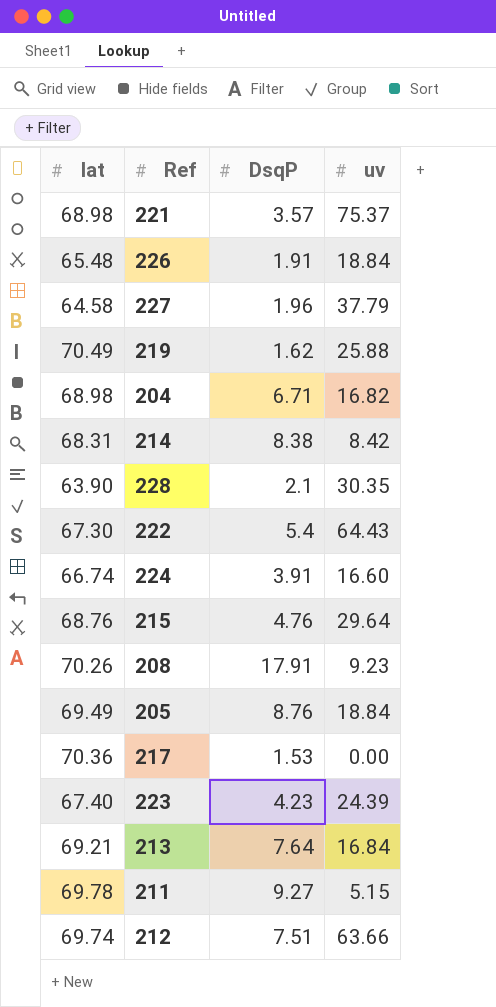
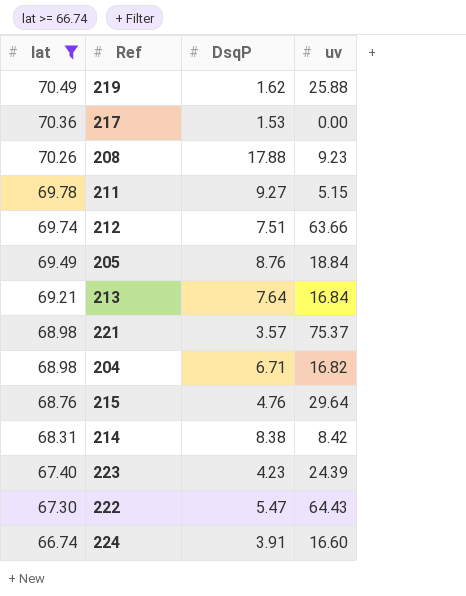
filter: none -> lat >= 66.74
row order: none -> lat descending
208 | DsqP: 17.91 -> 17.88
222 | DsqP: 5.4 -> 5.47

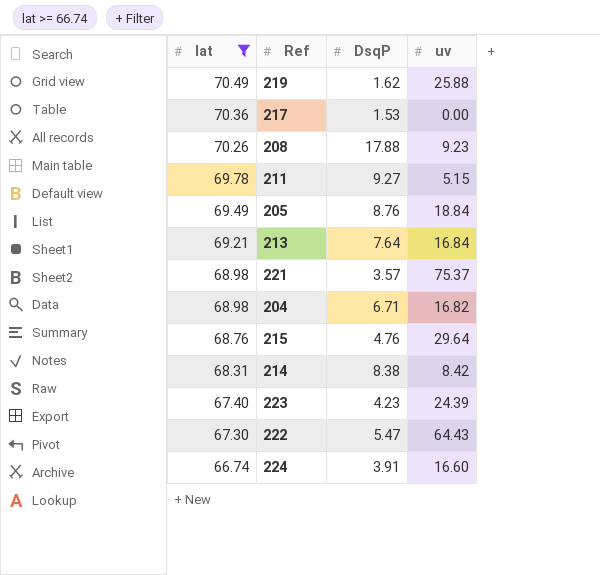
row 212: 69.74 | 7.51 | 63.66 -> none

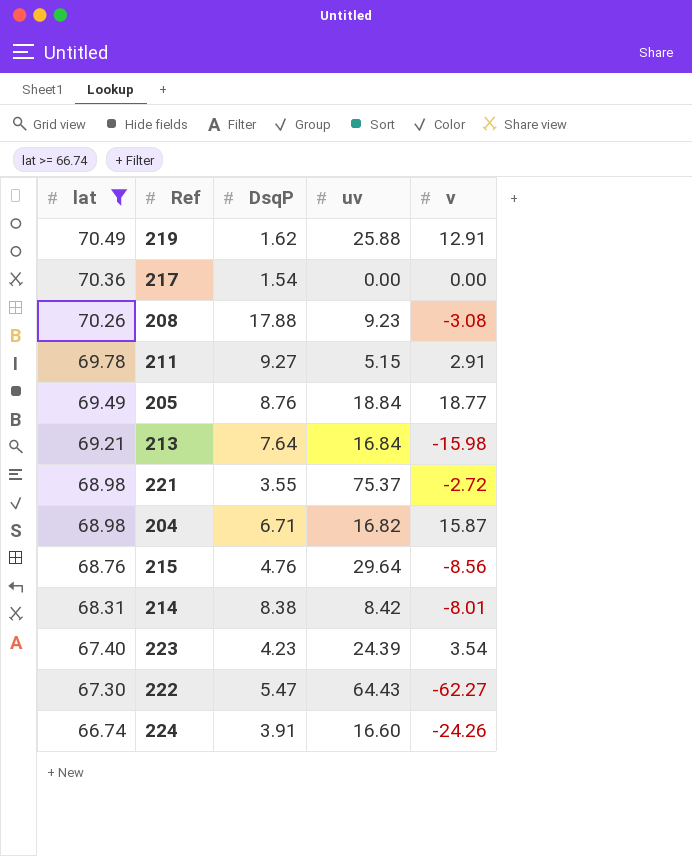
column v | position: none -> 5
217 | DsqP: 1.53 -> 1.54
221 | DsqP: 3.57 -> 3.55

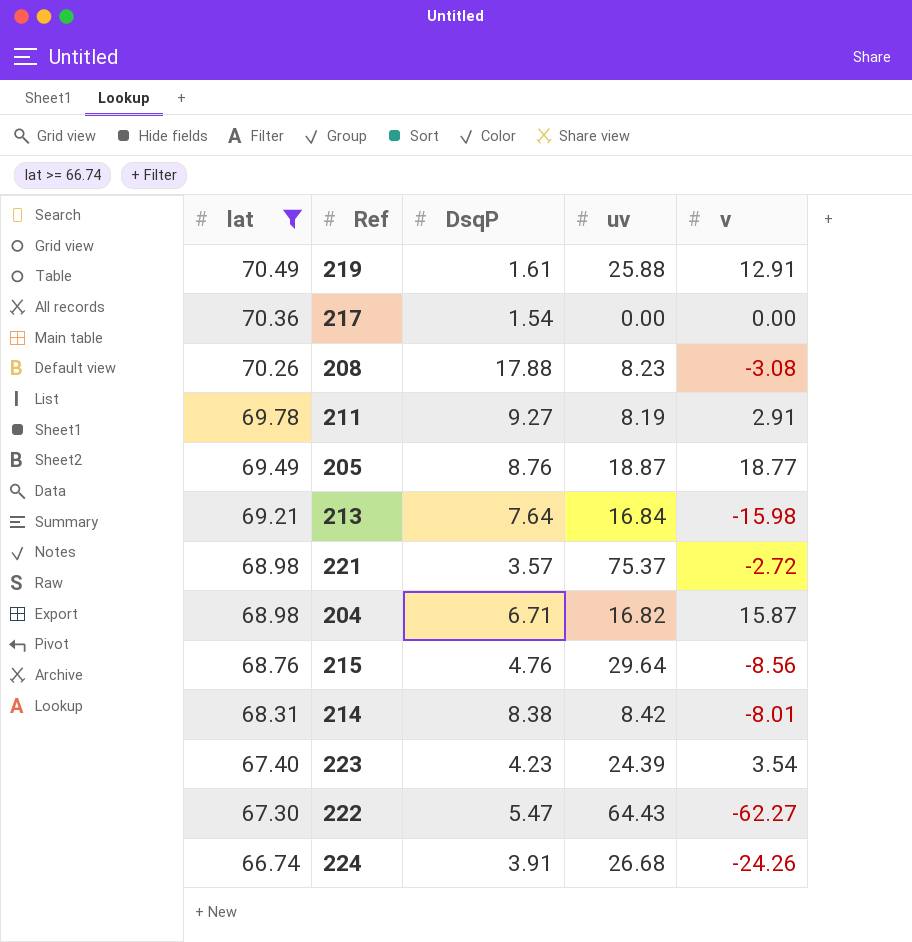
219 | DsqP: 1.62 -> 1.61
208 | uv: 9.23 -> 8.23
211 | uv: 5.15 -> 8.19
205 | uv: 18.84 -> 18.87
221 | DsqP: 3.55 -> 3.57
224 | uv: 16.60 -> 26.68

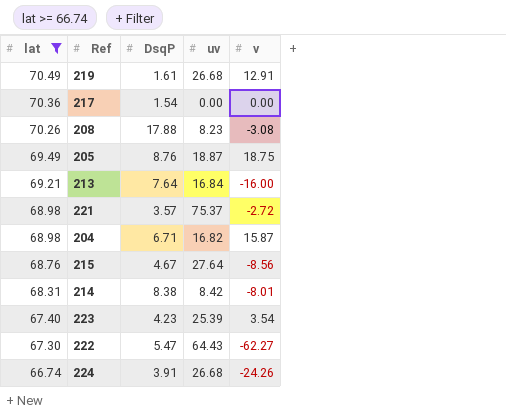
row 211: 69.78 | 9.27 | 8.19 | 2.91 -> none
219 | uv: 25.88 -> 26.68
205 | v: 18.77 -> 18.75
213 | v: -15.98 -> -16.00
215 | DsqP: 4.76 -> 4.67
215 | uv: 29.64 -> 27.64
223 | uv: 24.39 -> 25.39

